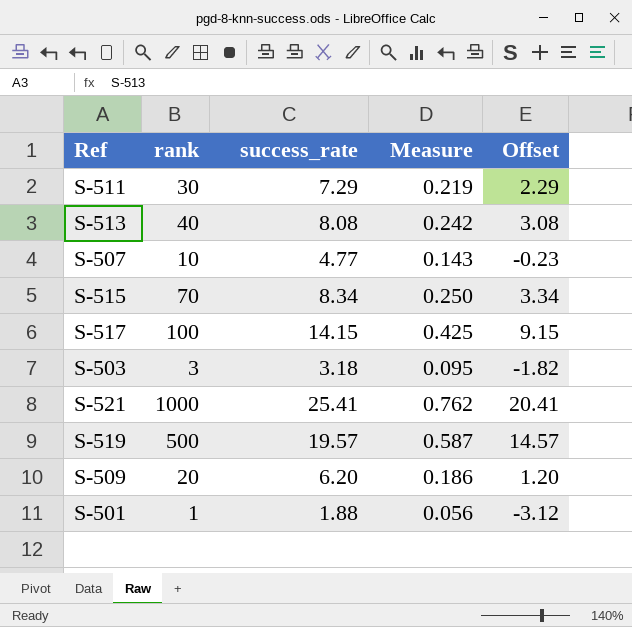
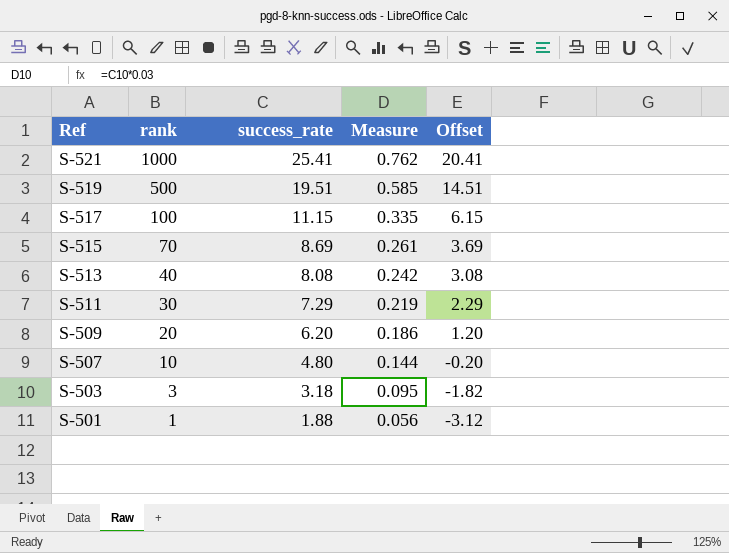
row order: none -> Ref descending
S-519 | success_rate: 19.57 -> 19.51
S-519 | Measure: 0.587 -> 0.585
S-519 | Offset: 14.57 -> 14.51
S-517 | success_rate: 14.15 -> 11.15
S-517 | Measure: 0.425 -> 0.335
S-517 | Offset: 9.15 -> 6.15
S-515 | success_rate: 8.34 -> 8.69
S-515 | Measure: 0.250 -> 0.261
S-515 | Offset: 3.34 -> 3.69
S-507 | success_rate: 4.77 -> 4.80
S-507 | Measure: 0.143 -> 0.144
S-507 | Offset: -0.23 -> -0.20

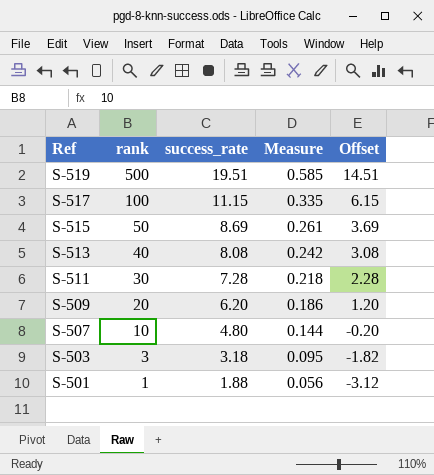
row S-521: 1000 | 25.41 | 0.762 | 20.41 -> none
S-515 | rank: 70 -> 50
S-511 | success_rate: 7.29 -> 7.28
S-511 | Measure: 0.219 -> 0.218
S-511 | Offset: 2.29 -> 2.28

